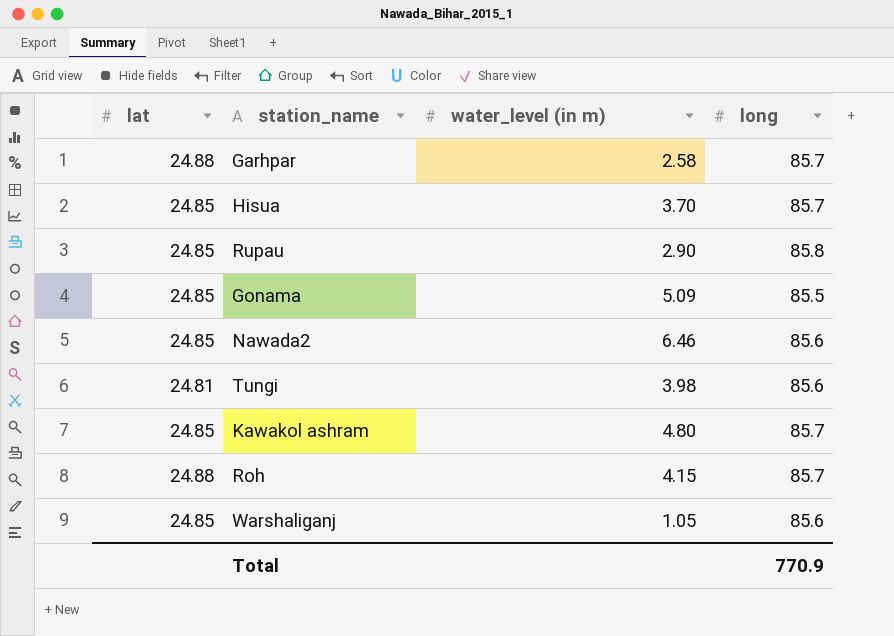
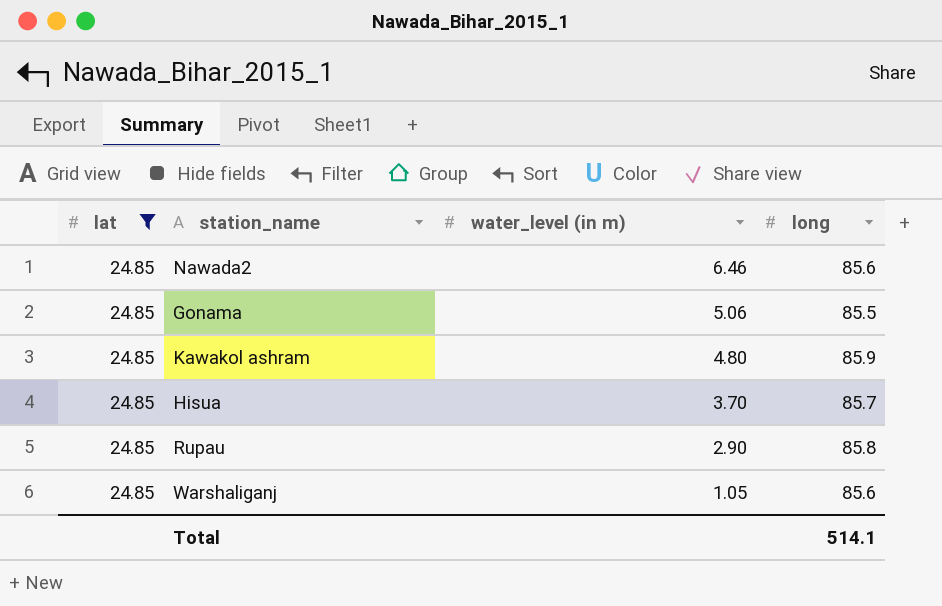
filter: none -> lat = 24.85
row order: none -> water_level (in m) descending
Gonama | water_level (in m): 5.09 -> 5.06
Kawakol ashram | long: 85.7 -> 85.9
Total | long: 770.9 -> 514.1

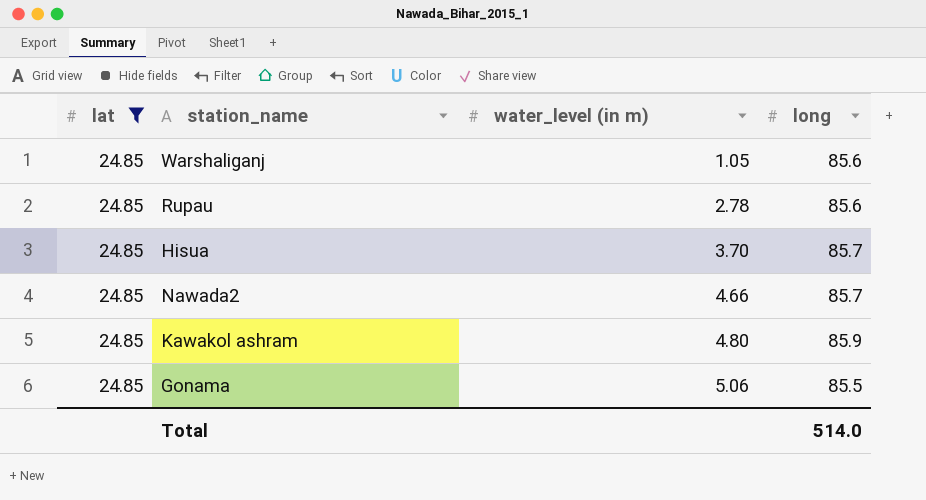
row order: water_level (in m) descending -> water_level (in m) ascending
Rupau | water_level (in m): 2.90 -> 2.78
Rupau | long: 85.8 -> 85.6
Nawada2 | water_level (in m): 6.46 -> 4.66
Nawada2 | long: 85.6 -> 85.7
Total | long: 514.1 -> 514.0

